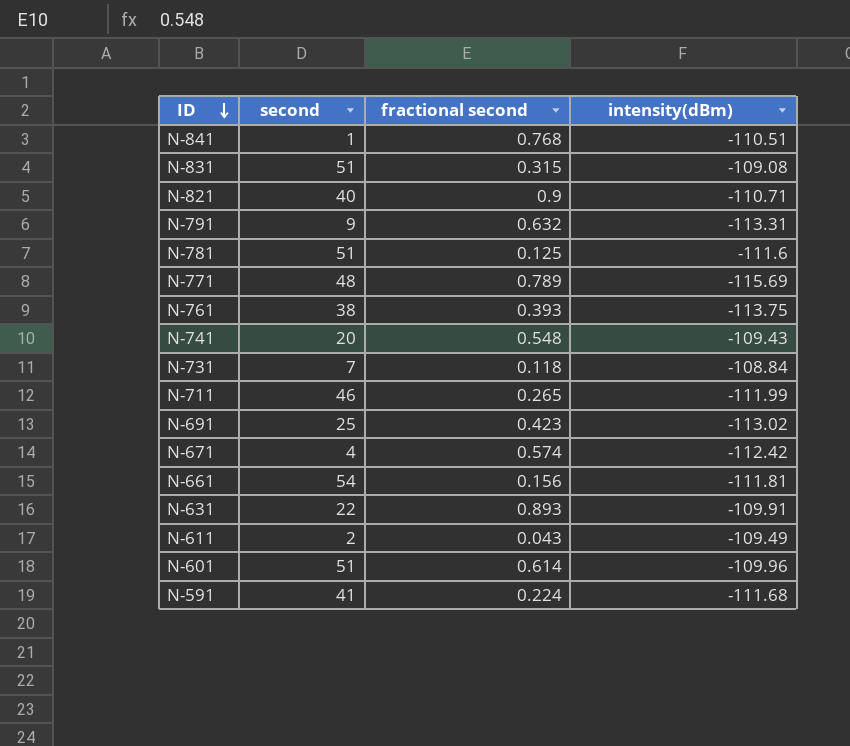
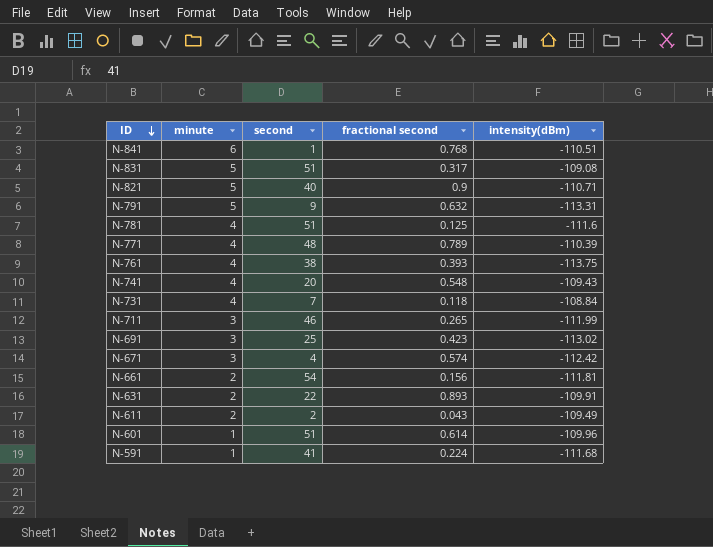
column minute | position: none -> 2
N-831 | fractional second: 0.315 -> 0.317
N-771 | intensity(dBm): -115.69 -> -110.39

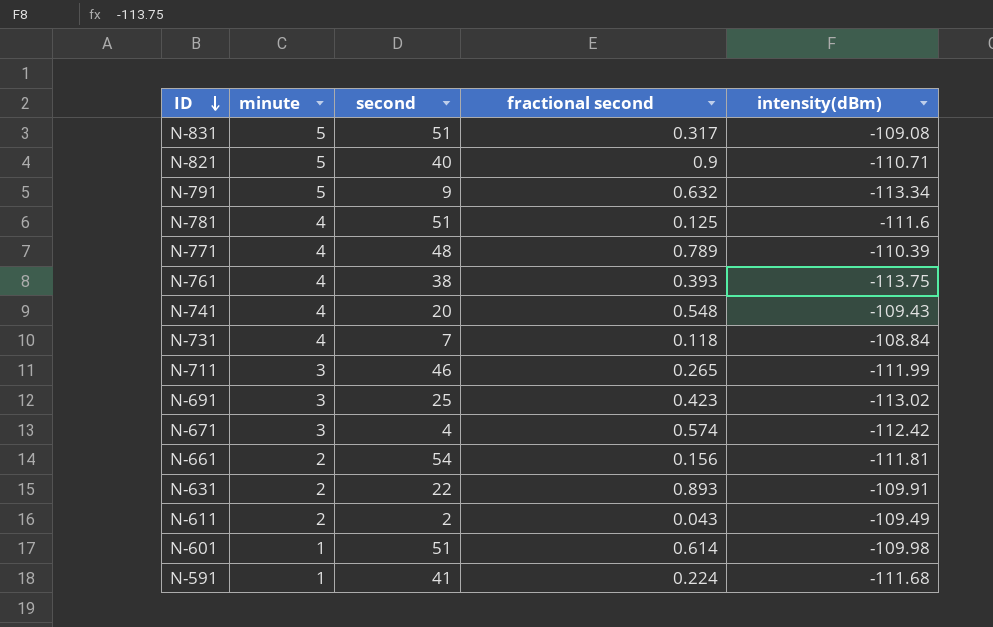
row N-841: 6 | 1 | 0.768 | -110.51 -> none
N-791 | intensity(dBm): -113.31 -> -113.34
N-601 | intensity(dBm): -109.96 -> -109.98

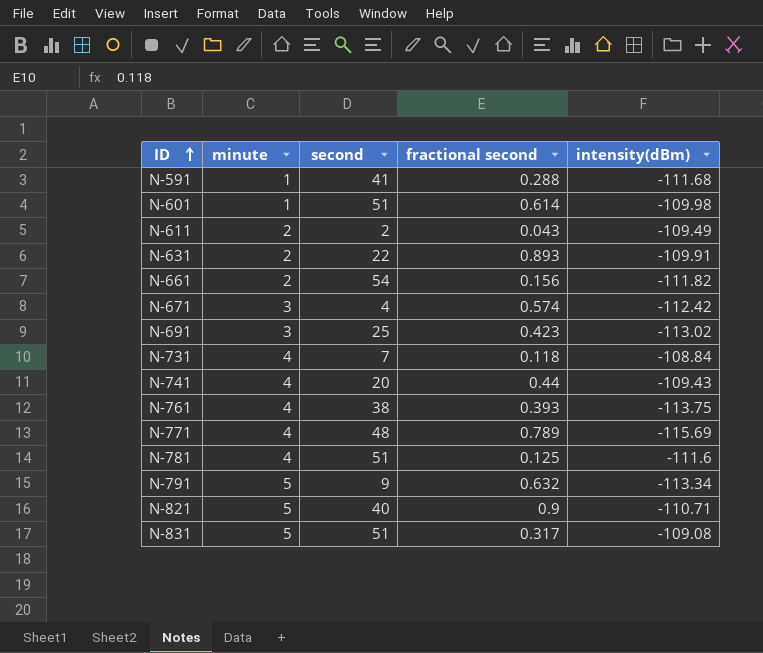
row order: ID descending -> ID ascending
row N-711: 3 | 46 | 0.265 | -111.99 -> none
N-591 | fractional second: 0.224 -> 0.288
N-661 | intensity(dBm): -111.81 -> -111.82
N-741 | fractional second: 0.548 -> 0.44
N-771 | intensity(dBm): -110.39 -> -115.69

